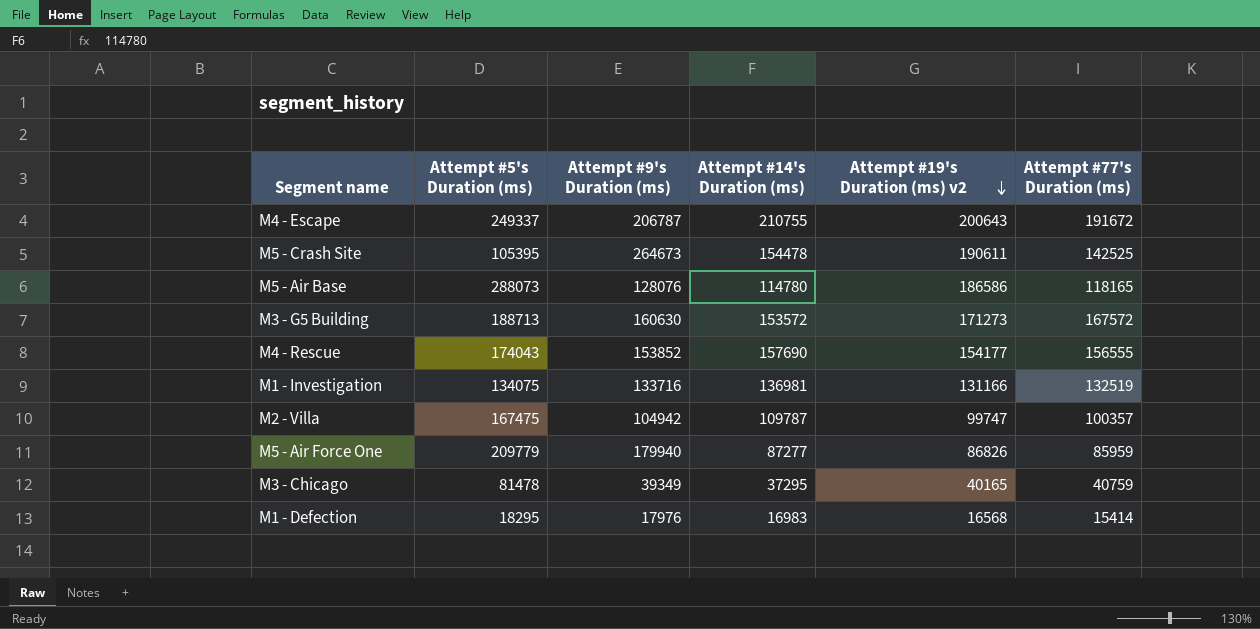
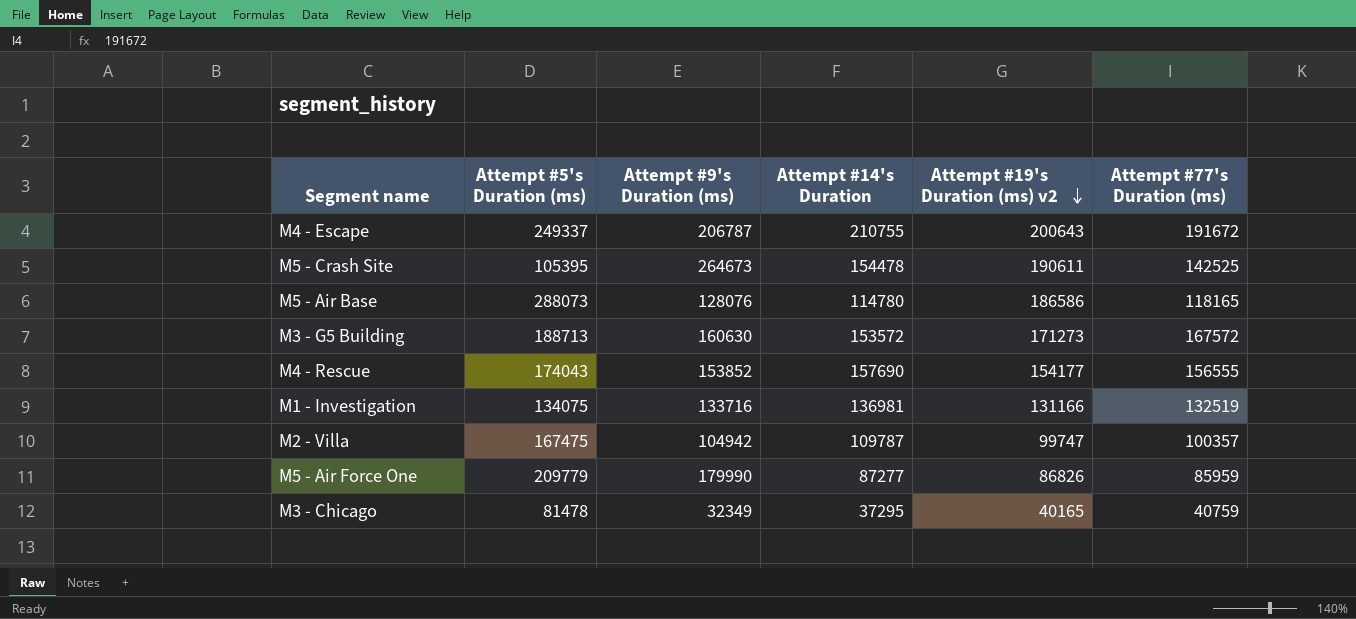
column name: Attempt #14's Duration (ms) -> Attempt #14's Duration
row M1 - Defection: 18295 | 17976 | 16983 | 16568 | 15414 -> none
M5 - Air Force One | Attempt #9's Duration (ms): 179940 -> 179990
M3 - Chicago | Attempt #9's Duration (ms): 39349 -> 32349

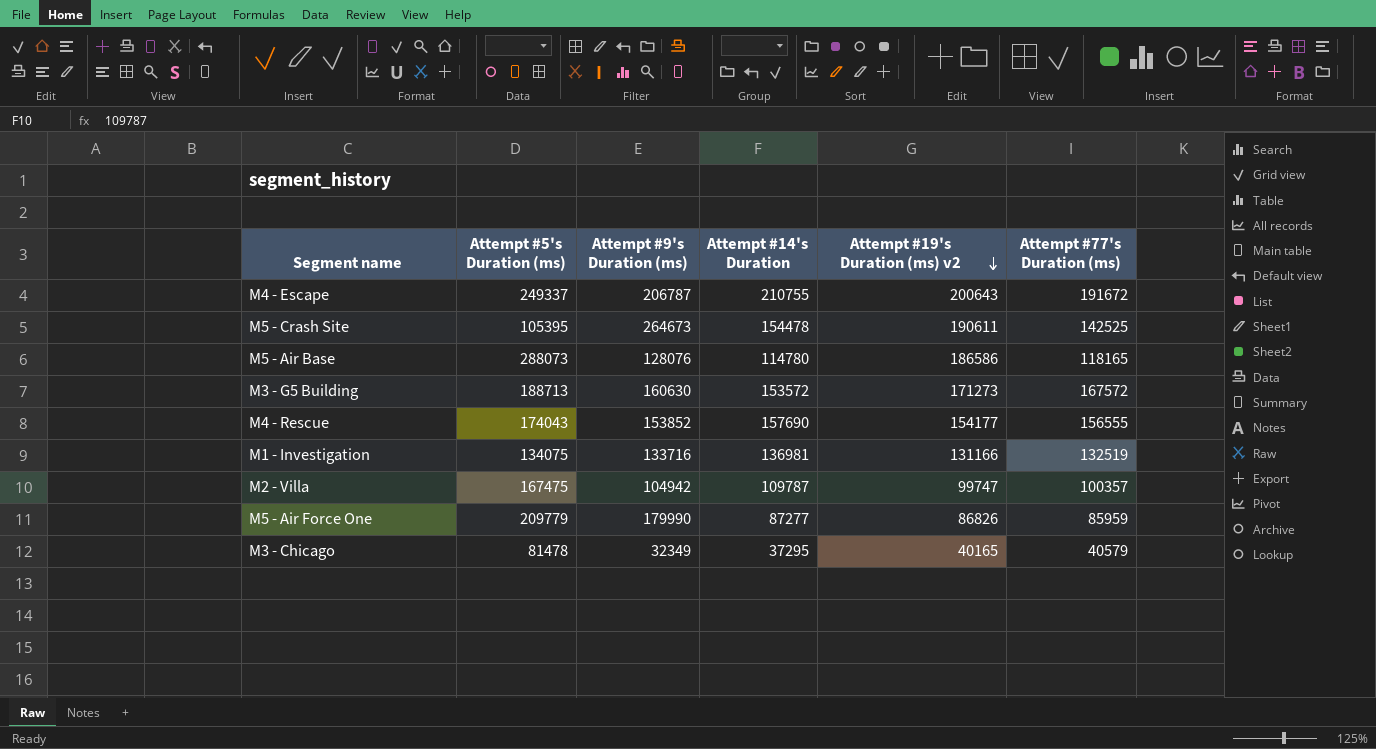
M3 - Chicago | Attempt #77's Duration (ms): 40759 -> 40579

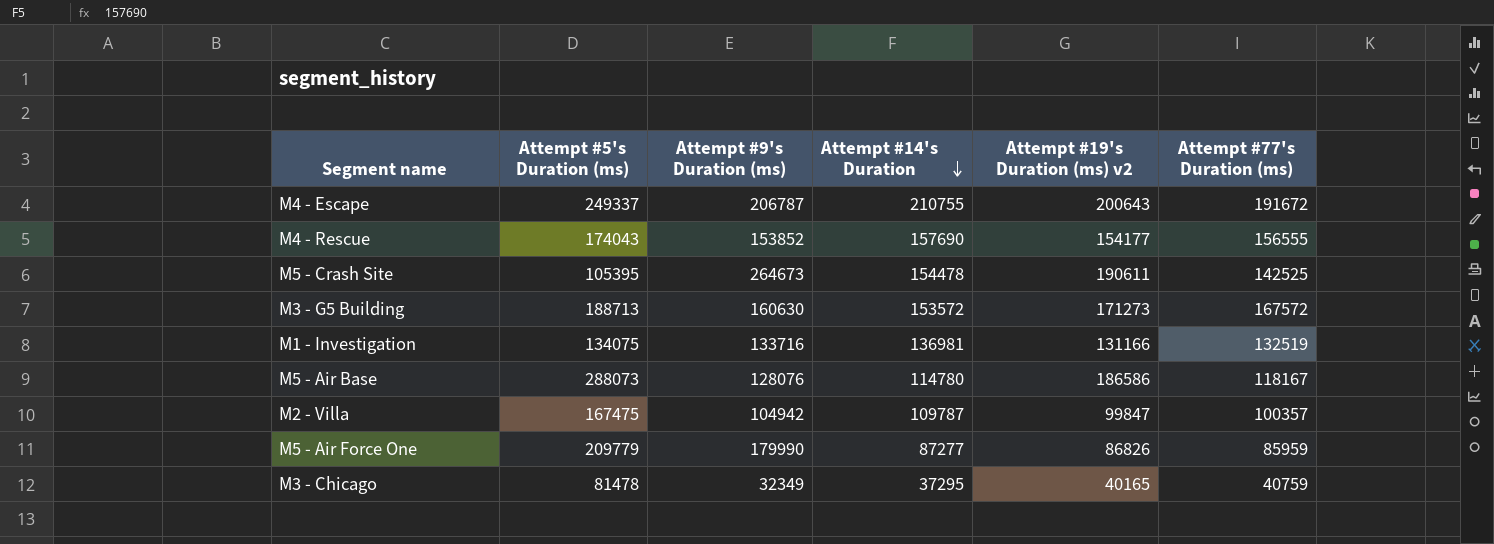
row order: Attempt #19's Duration (ms) v2 descending -> Attempt #14's Duration descending
M5 - Air Base | Attempt #77's Duration (ms): 118165 -> 118167
M2 - Villa | Attempt #19's Duration (ms) v2: 99747 -> 99847
M3 - Chicago | Attempt #77's Duration (ms): 40579 -> 40759

